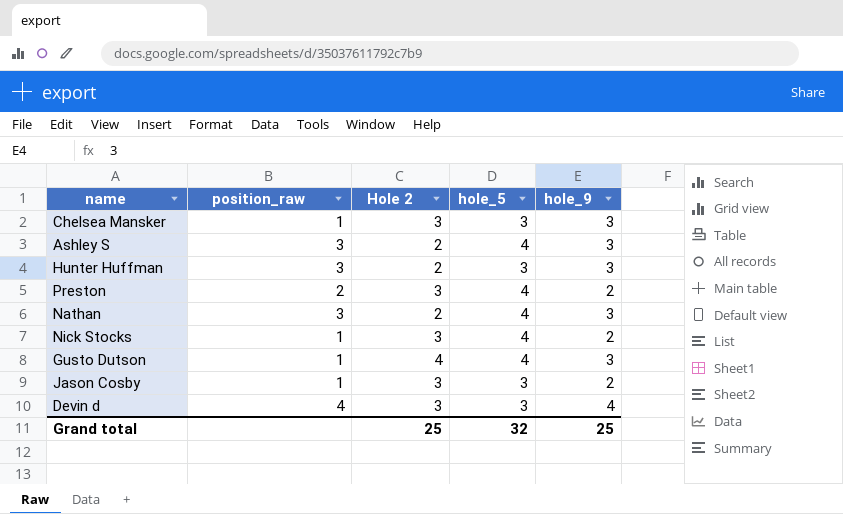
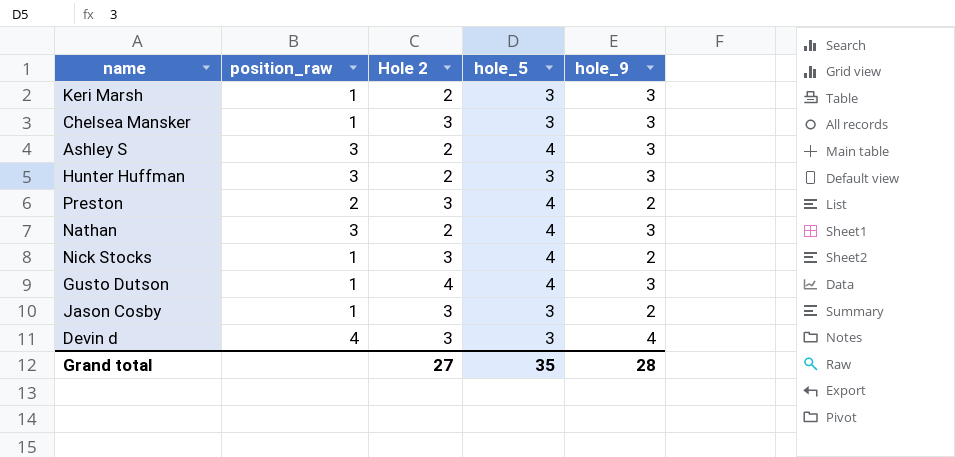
row Keri Marsh: none -> 1 | 2 | 3 | 3
Grand total | Hole 2: 25 -> 27
Grand total | hole_5: 32 -> 35
Grand total | hole_9: 25 -> 28

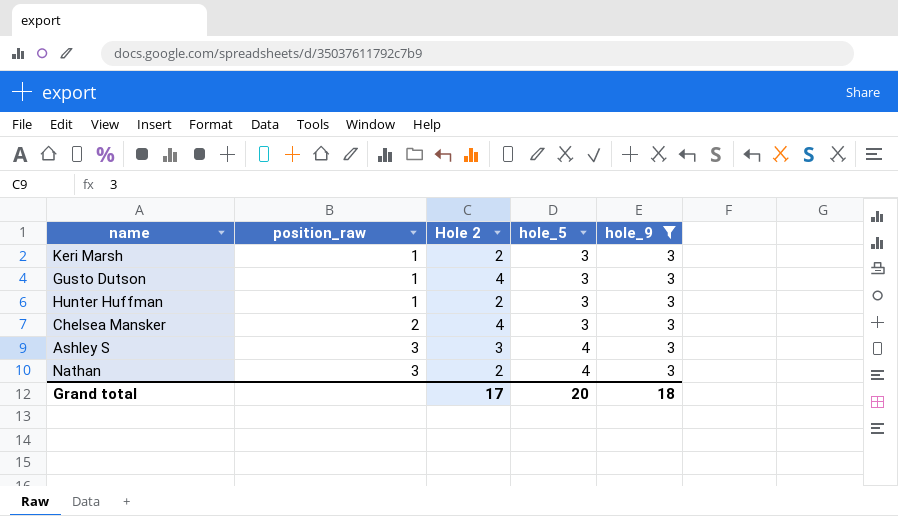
filter: none -> hole_9 = 3
row order: none -> position_raw ascending
Gusto Dutson | hole_5: 4 -> 3
Hunter Huffman | position_raw: 3 -> 1
Chelsea Mansker | position_raw: 1 -> 2
Chelsea Mansker | Hole 2: 3 -> 4
Ashley S | Hole 2: 2 -> 3
Grand total | Hole 2: 27 -> 17
Grand total | hole_5: 35 -> 20
Grand total | hole_9: 28 -> 18

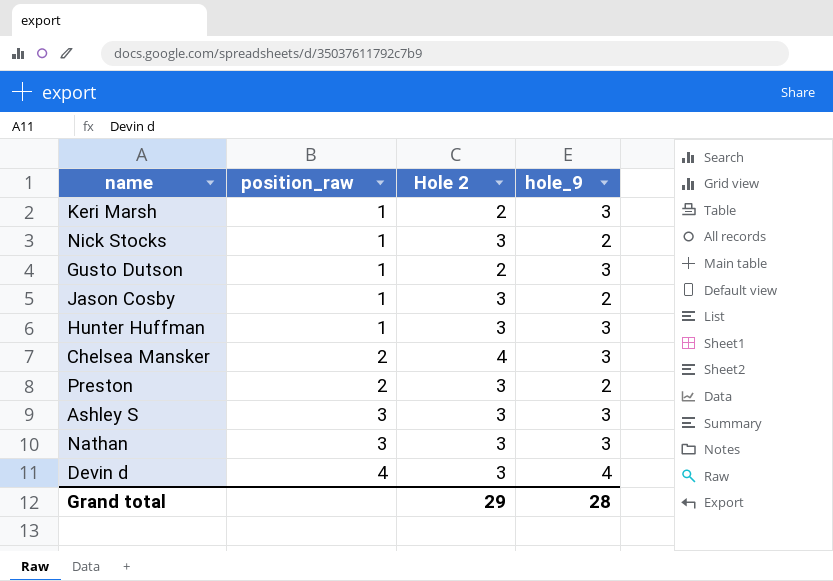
filter: hole_9 = 3 -> none
column hole_5 | position: 4 -> none
Gusto Dutson | Hole 2: 4 -> 2
Hunter Huffman | Hole 2: 2 -> 3
Nathan | Hole 2: 2 -> 3
Grand total | Hole 2: 17 -> 29
Grand total | hole_9: 18 -> 28

